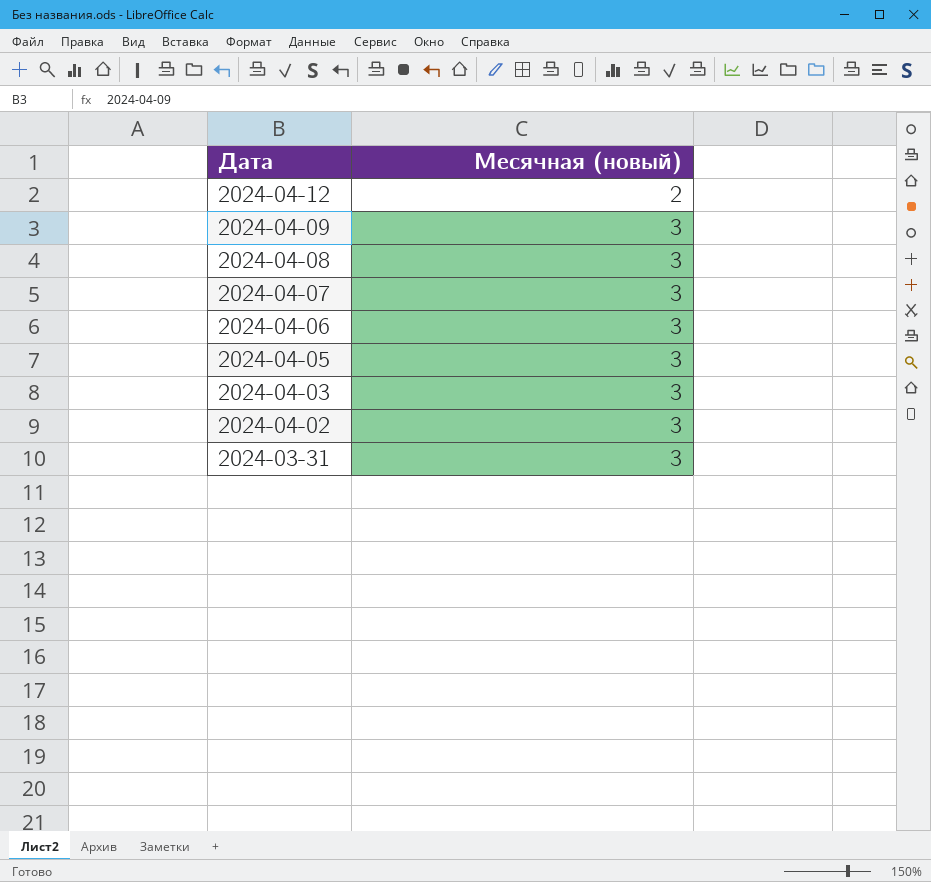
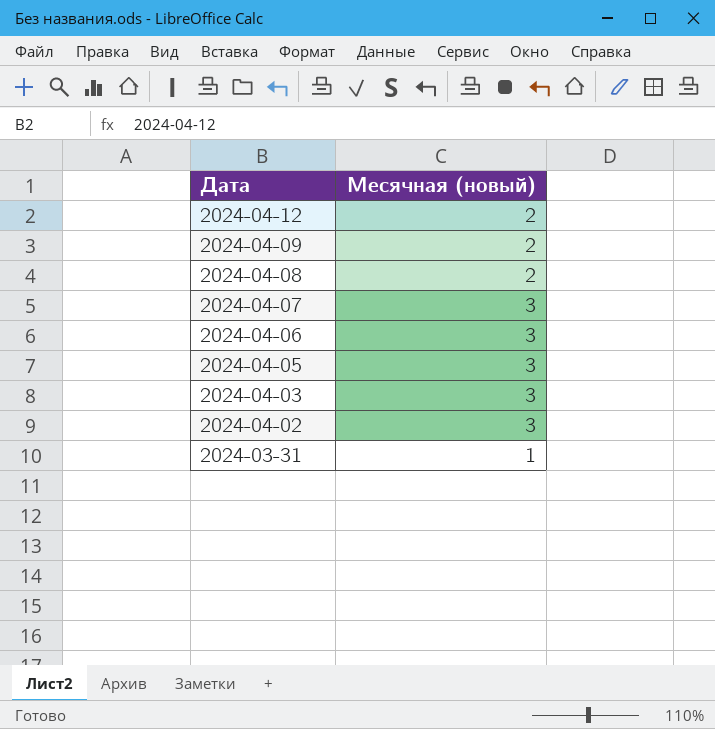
2024-04-09 | Месячная (новый): 3 -> 2
2024-04-08 | Месячная (новый): 3 -> 2
2024-03-31 | Месячная (новый): 3 -> 1

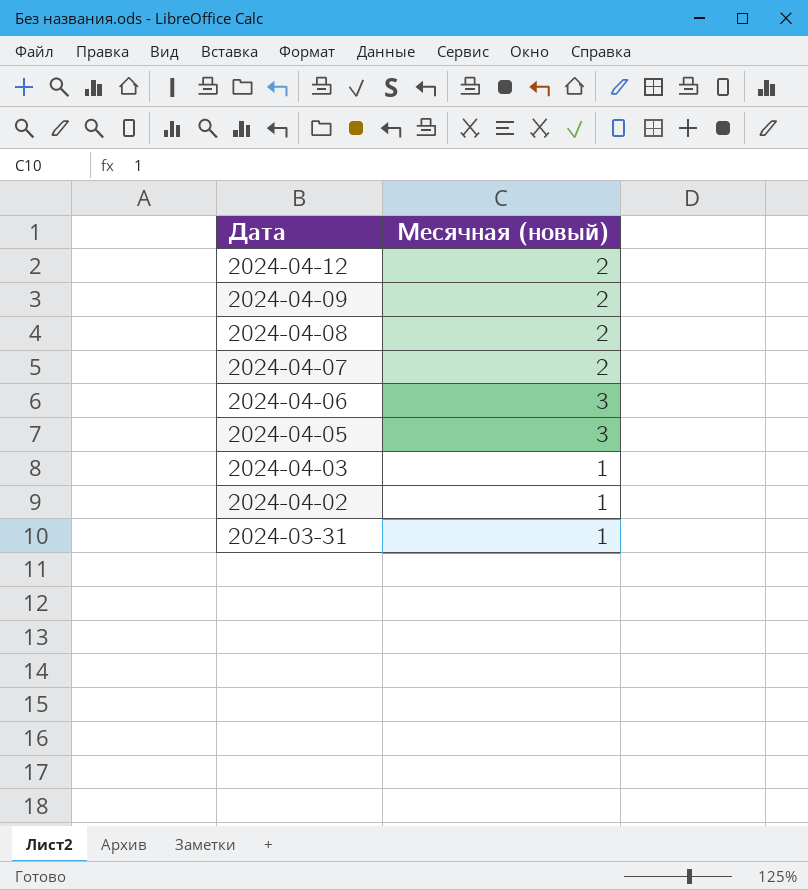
2024-04-07 | Месячная (новый): 3 -> 2
2024-04-03 | Месячная (новый): 3 -> 1
2024-04-02 | Месячная (новый): 3 -> 1

